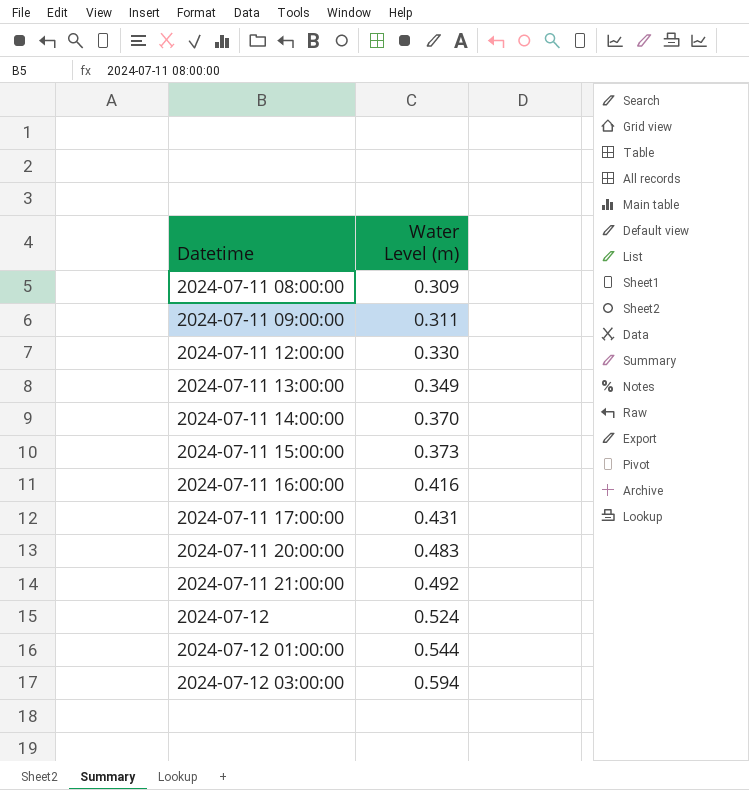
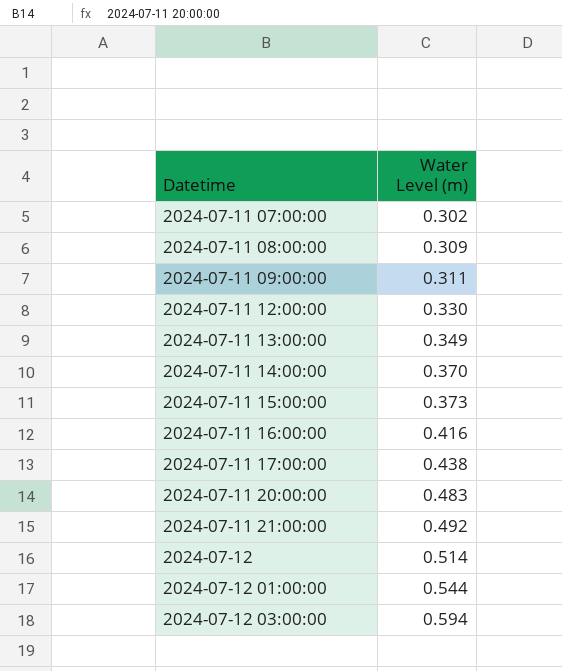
row 2024-07-11 07:00:00: none -> 0.302
2024-07-11 17:00:00 | Water Level (m): 0.431 -> 0.438
2024-07-12 | Water Level (m): 0.524 -> 0.514

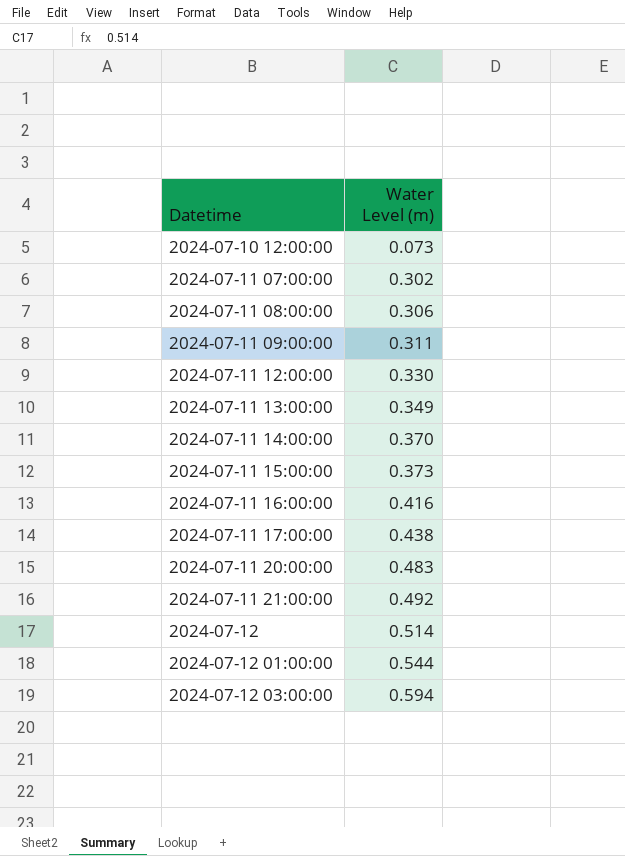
row 2024-07-10 12:00:00: none -> 0.073
2024-07-11 08:00:00 | Water Level (m): 0.309 -> 0.306

